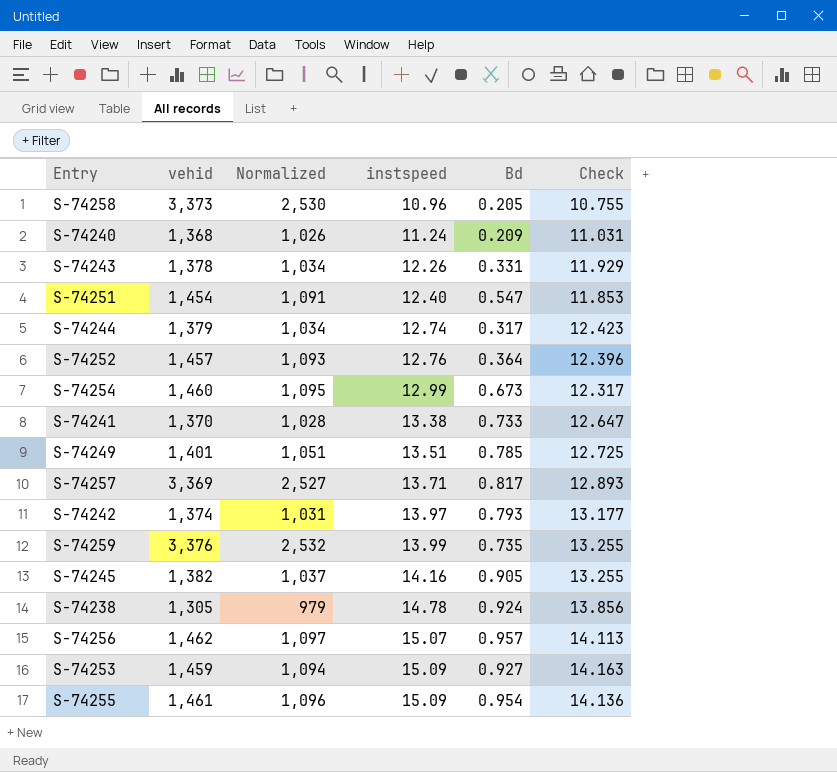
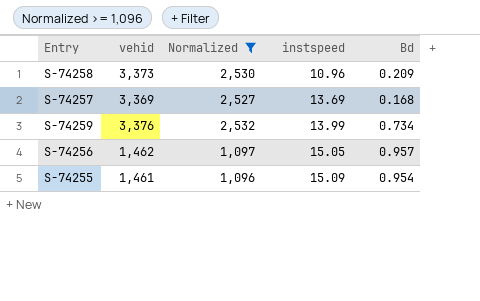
filter: none -> Normalized >= 1,096
column Check | formula: [instspeed] - [Bd] -> none
S-74258 | Bd: 0.205 -> 0.209
S-74257 | instspeed: 13.71 -> 13.69
S-74257 | Bd: 0.817 -> 0.168
S-74259 | Bd: 0.735 -> 0.734
S-74256 | instspeed: 15.07 -> 15.05

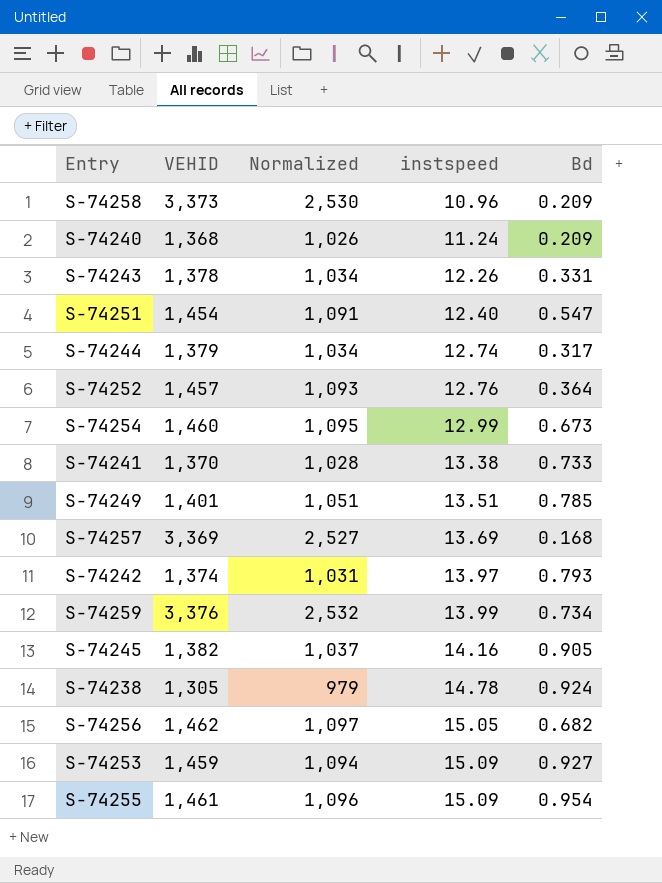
filter: Normalized >= 1,096 -> none
column name: vehid -> VEHID
S-74256 | Bd: 0.957 -> 0.682

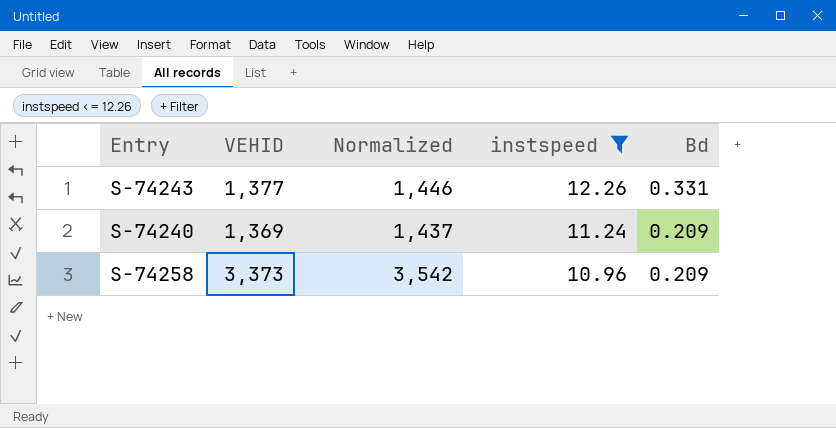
filter: none -> instspeed <= 12.26
row order: instspeed ascending -> instspeed descending
column Normalized | formula: [VEHID] * 0.75 -> [VEHID] * 1.05
S-74243 | VEHID: 1,378 -> 1,377
S-74240 | VEHID: 1,368 -> 1,369

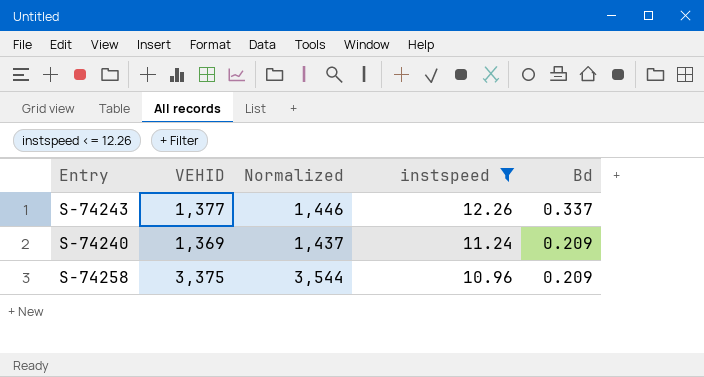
S-74243 | Bd: 0.331 -> 0.337
S-74258 | VEHID: 3,373 -> 3,375
S-74258 | Normalized: 3,542 -> 3,544

